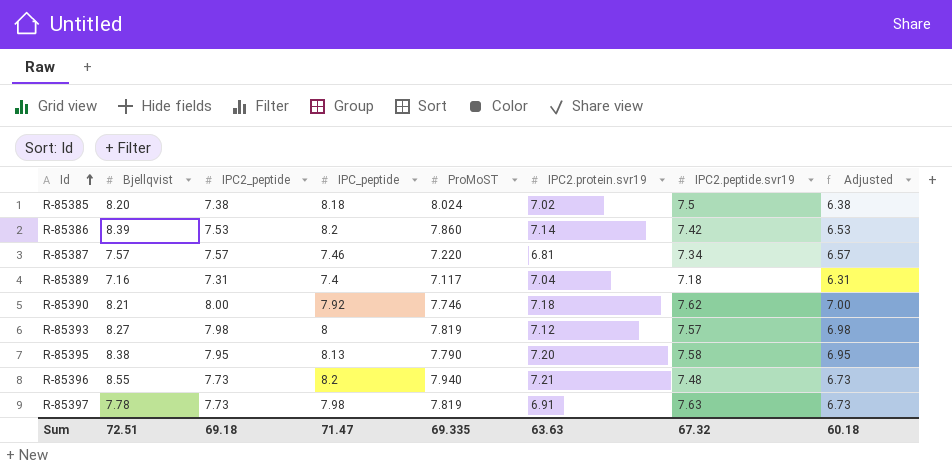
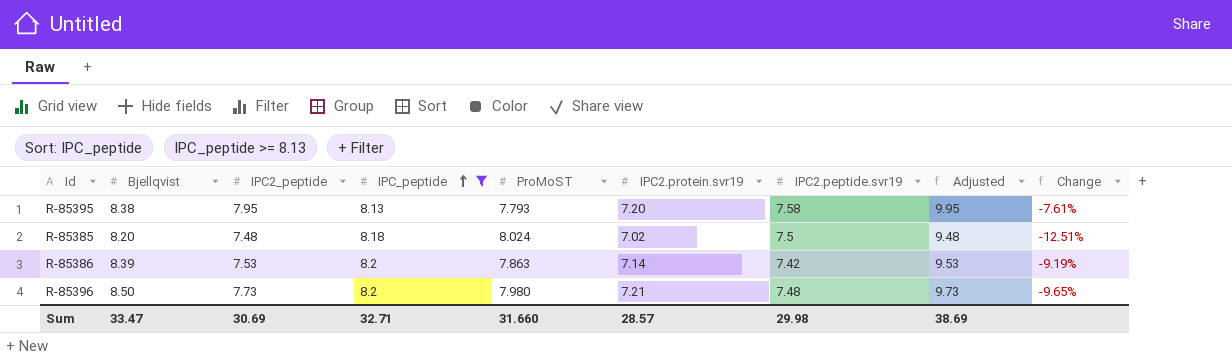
filter: none -> IPC_peptide >= 8.13
row order: Id ascending -> IPC_peptide ascending
column Adjusted | formula: [IPC2_peptide] - 1 -> [IPC2_peptide] + 2
column Change | formula: none -> ([IPC2.protein.svr19] - [ProMoST]) / [ProMoST]
R-85395 | ProMoST: 7.790 -> 7.793
R-85385 | IPC2_peptide: 7.38 -> 7.48
R-85386 | ProMoST: 7.860 -> 7.863
R-85396 | Bjellqvist: 8.55 -> 8.50
R-85396 | ProMoST: 7.940 -> 7.980
Sum | Bjellqvist: 72.51 -> 33.47
Sum | IPC2_peptide: 69.18 -> 30.69
Sum | IPC_peptide: 71.47 -> 32.71
Sum | ProMoST: 69.335 -> 31.660
Sum | IPC2.protein.svr19: 63.63 -> 28.57
Sum | IPC2.peptide.svr19: 67.32 -> 29.98
Sum | Adjusted: 60.18 -> 38.69

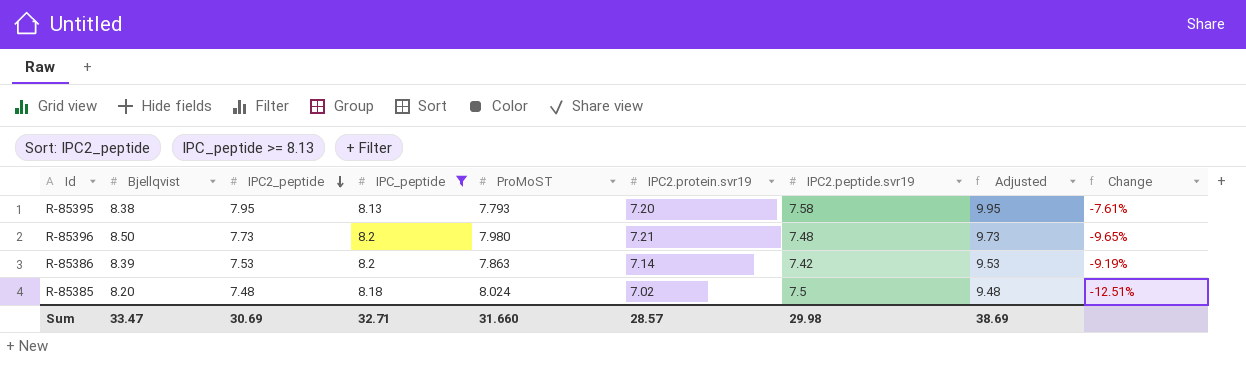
row order: IPC_peptide ascending -> IPC2_peptide descending

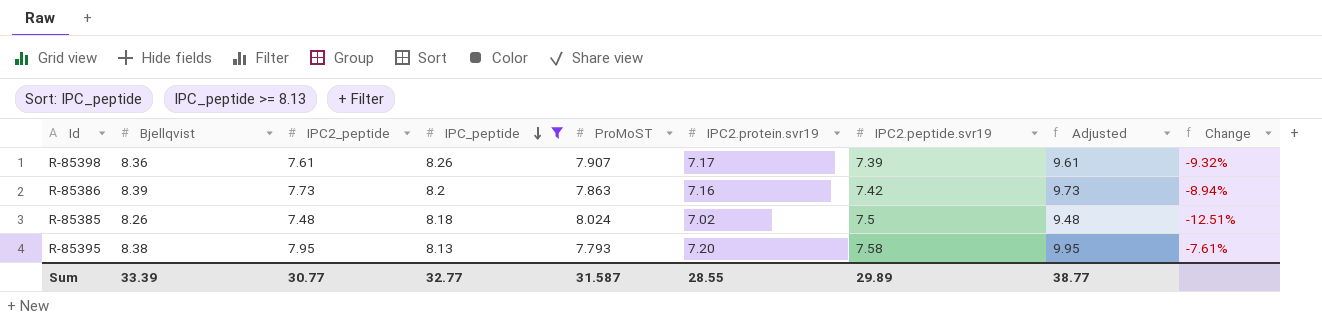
row order: IPC2_peptide descending -> IPC_peptide descending
row R-85396: 8.50 | 7.73 | 8.2 | 7.980 | 7.21 | 7.48 | 9.73 | -9.65% -> none
row R-85398: none -> 8.36 | 7.61 | 8.26 | 7.907 | 7.17 | 7.39 | 9.61 | -9.32%
R-85386 | IPC2_peptide: 7.53 -> 7.73
R-85386 | IPC2.protein.svr19: 7.14 -> 7.16
R-85386 | Adjusted: 9.53 -> 9.73
R-85386 | Change: -9.19% -> -8.94%
R-85385 | Bjellqvist: 8.20 -> 8.26
Sum | Bjellqvist: 33.47 -> 33.39
Sum | IPC2_peptide: 30.69 -> 30.77
Sum | IPC_peptide: 32.71 -> 32.77
Sum | ProMoST: 31.660 -> 31.587
Sum | IPC2.protein.svr19: 28.57 -> 28.55
Sum | IPC2.peptide.svr19: 29.98 -> 29.89
Sum | Adjusted: 38.69 -> 38.77

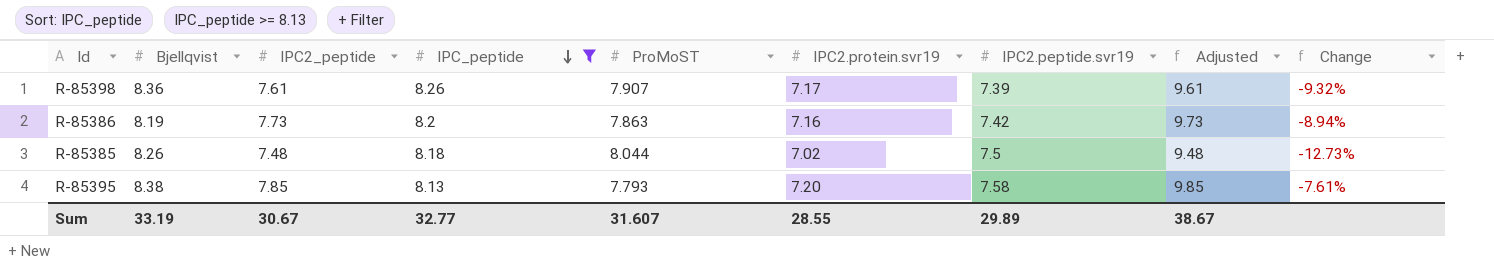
R-85386 | Bjellqvist: 8.39 -> 8.19
R-85385 | ProMoST: 8.024 -> 8.044
R-85385 | Change: -12.51% -> -12.73%
R-85395 | IPC2_peptide: 7.95 -> 7.85
R-85395 | Adjusted: 9.95 -> 9.85
Sum | Bjellqvist: 33.39 -> 33.19
Sum | IPC2_peptide: 30.77 -> 30.67
Sum | ProMoST: 31.587 -> 31.607
Sum | Adjusted: 38.77 -> 38.67

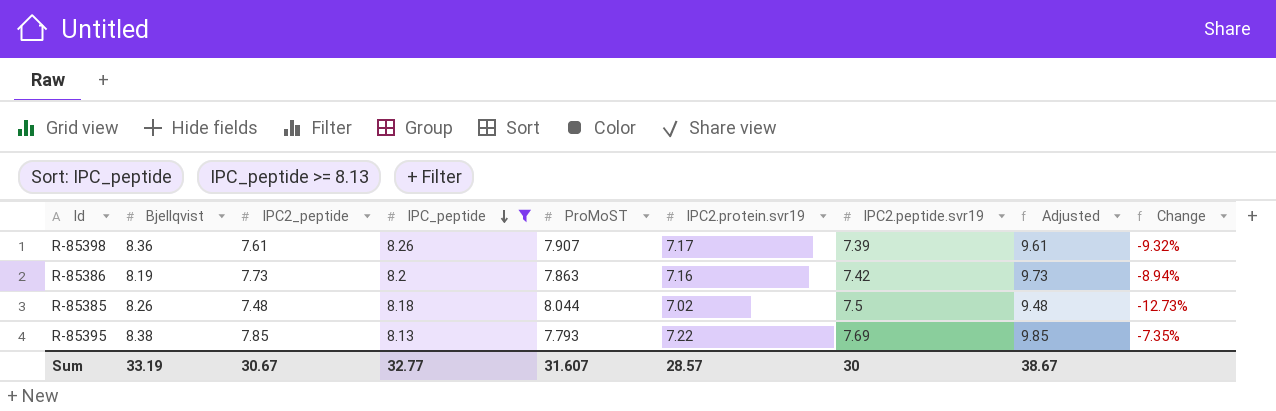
R-85395 | IPC2.protein.svr19: 7.20 -> 7.22
R-85395 | IPC2.peptide.svr19: 7.58 -> 7.69
R-85395 | Change: -7.61% -> -7.35%
Sum | IPC2.protein.svr19: 28.55 -> 28.57
Sum | IPC2.peptide.svr19: 29.89 -> 30

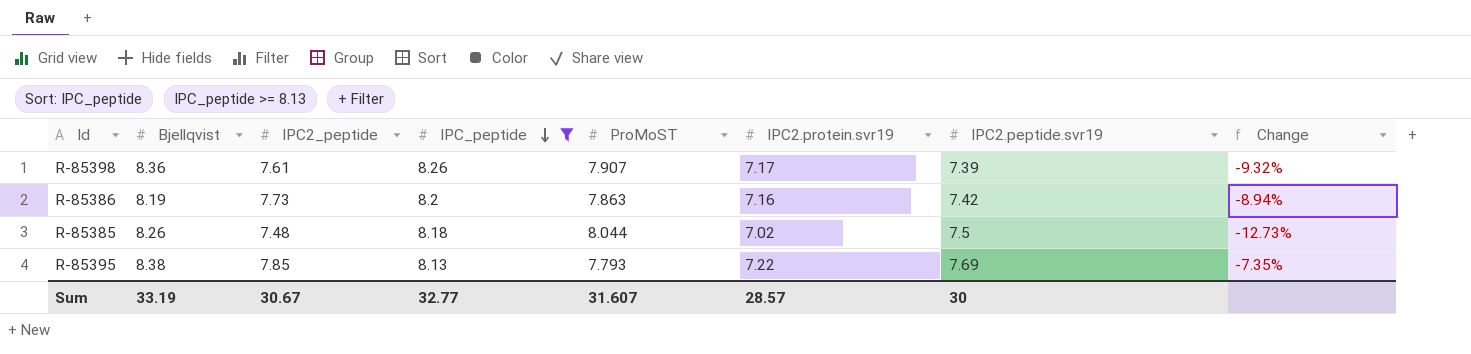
column Adjusted | formula: [IPC2_peptide] + 2 -> none

